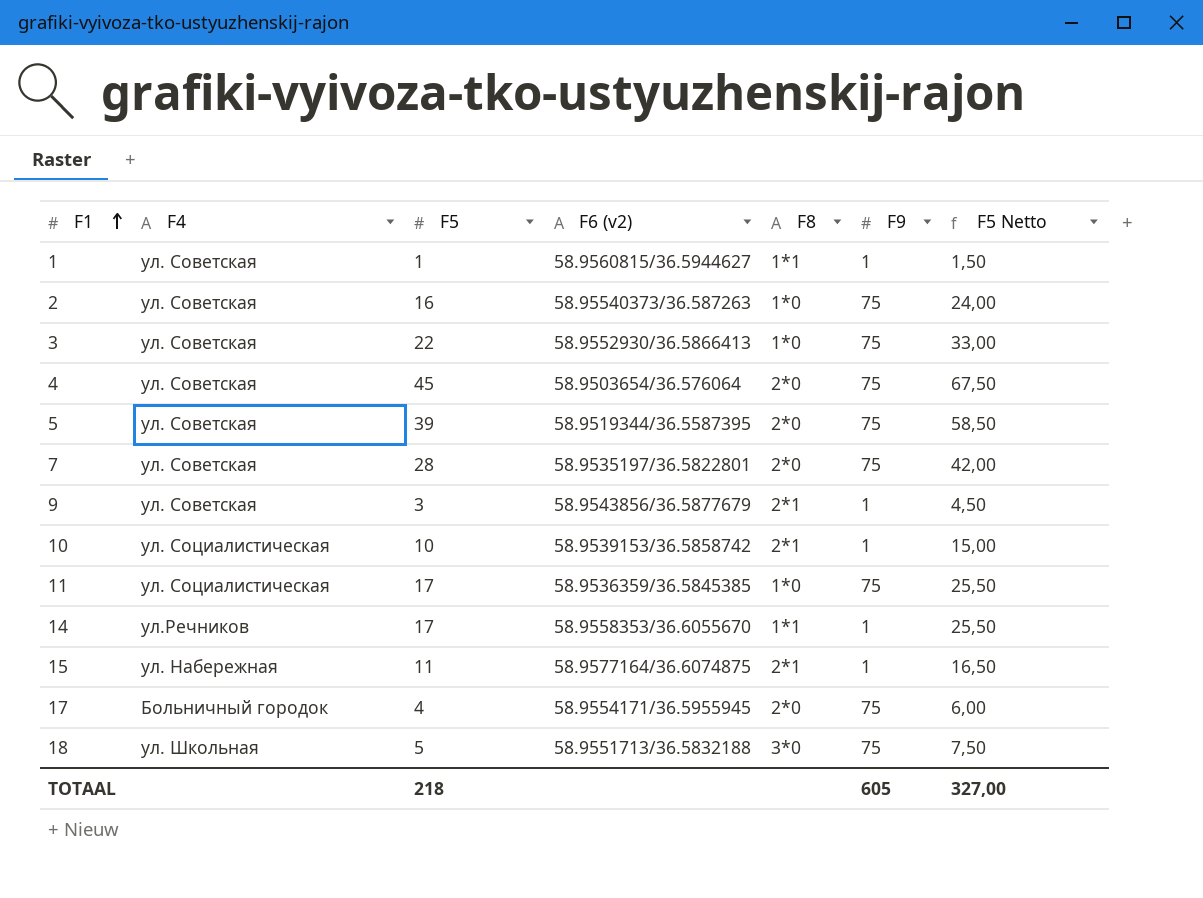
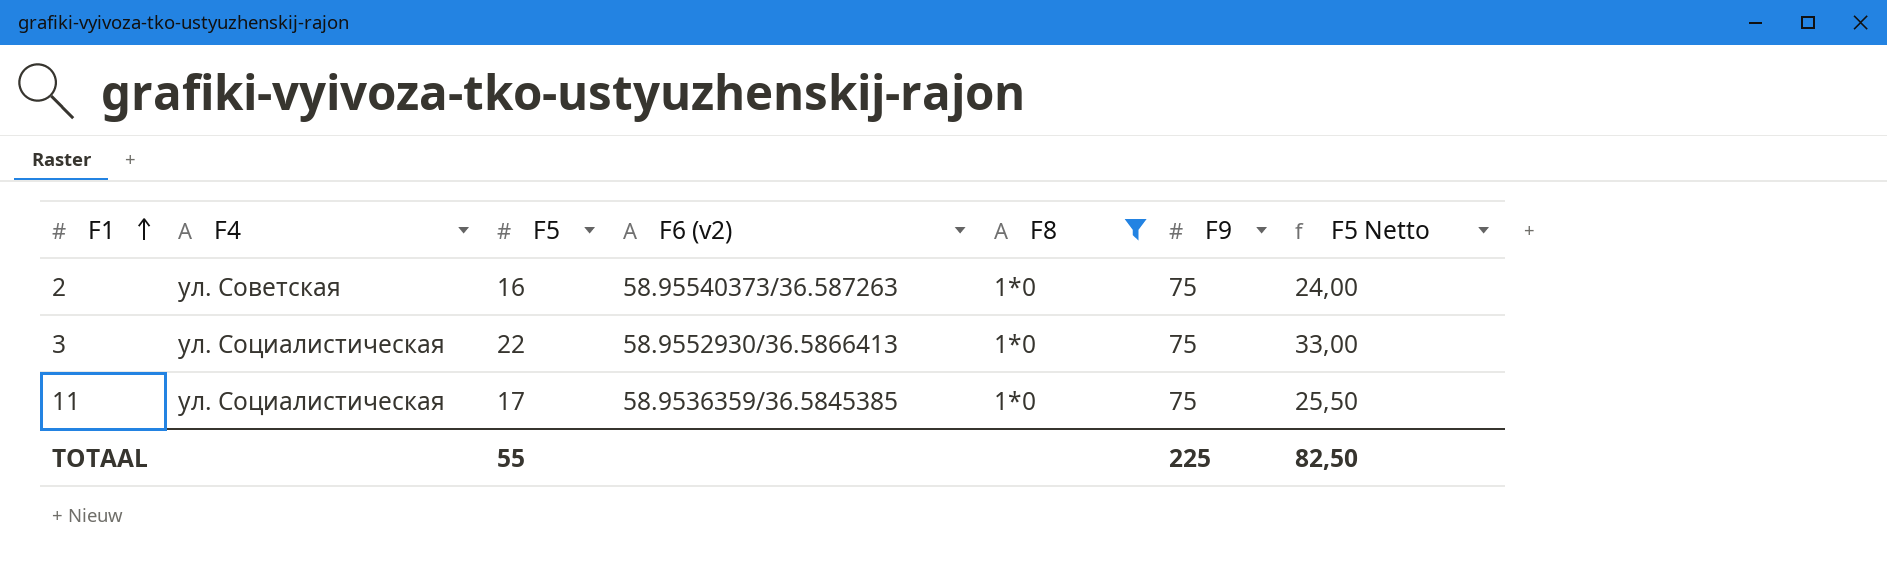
filter: none -> F8 = 1*0
3 | F4: ул. Советская -> ул. Социалистическая
TOTAAL | F5: 218 -> 55
TOTAAL | F9: 605 -> 225
TOTAAL | F5 Netto: 327,00 -> 82,50

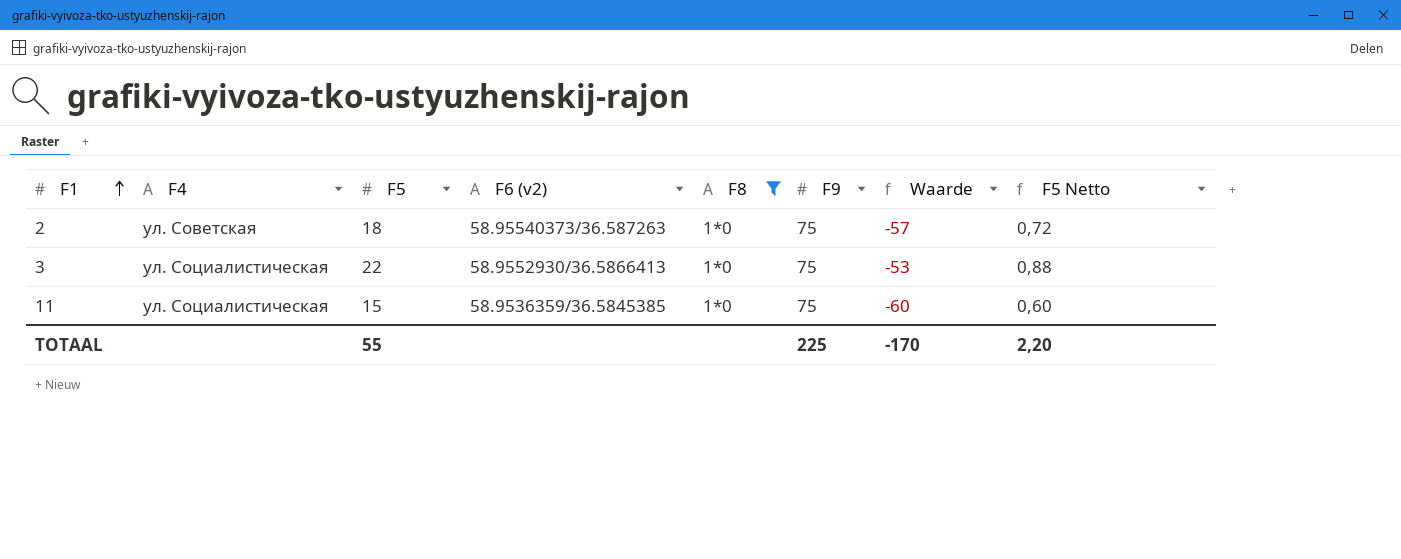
column Waarde | formula: none -> [F5] - [F9]
column F5 Netto | formula: [F5] * 1,5 -> [F5] * 0,04
2 | F5: 16 -> 18
11 | F5: 17 -> 15
TOTAAL | F5 Netto: 82,50 -> 2,20

